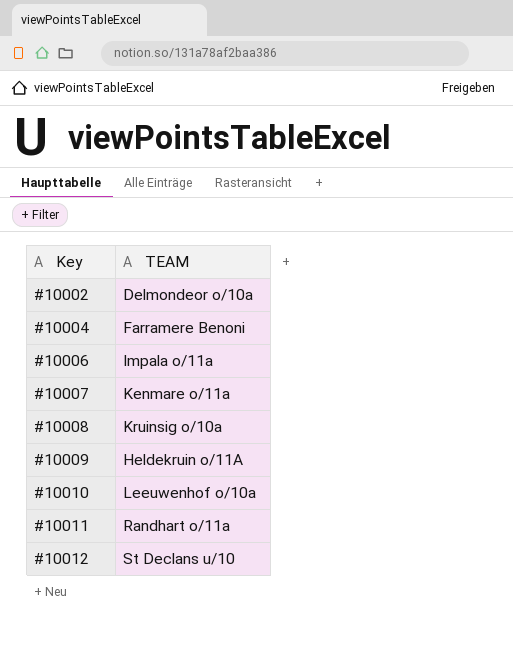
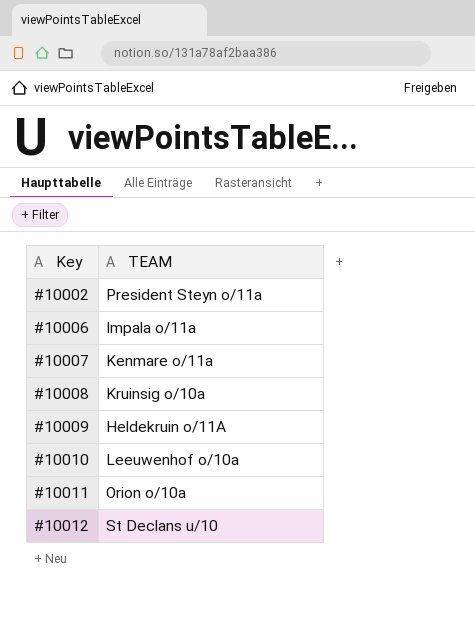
row #10004: Farramere Benoni -> none
#10002 | TEAM: Delmondeor o/10a -> President Steyn o/11a
#10011 | TEAM: Randhart o/11a -> Orion o/10a

